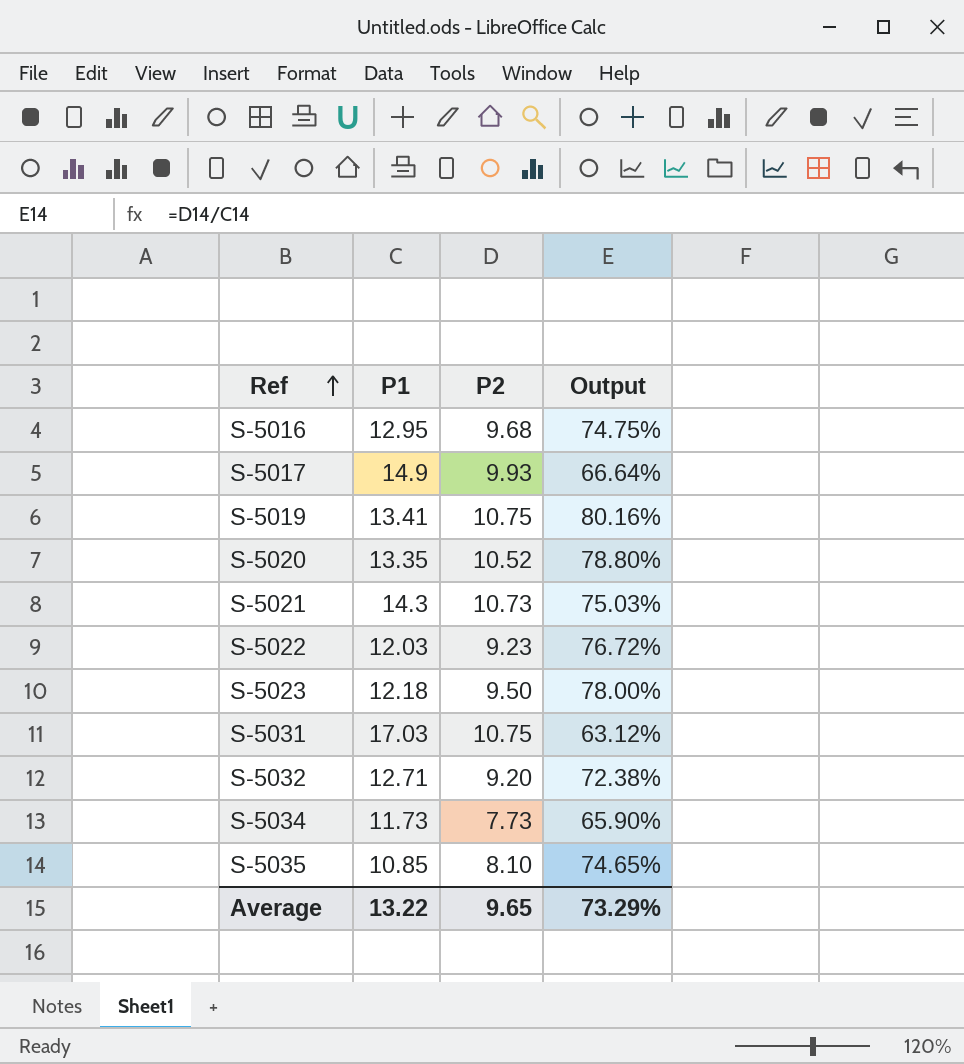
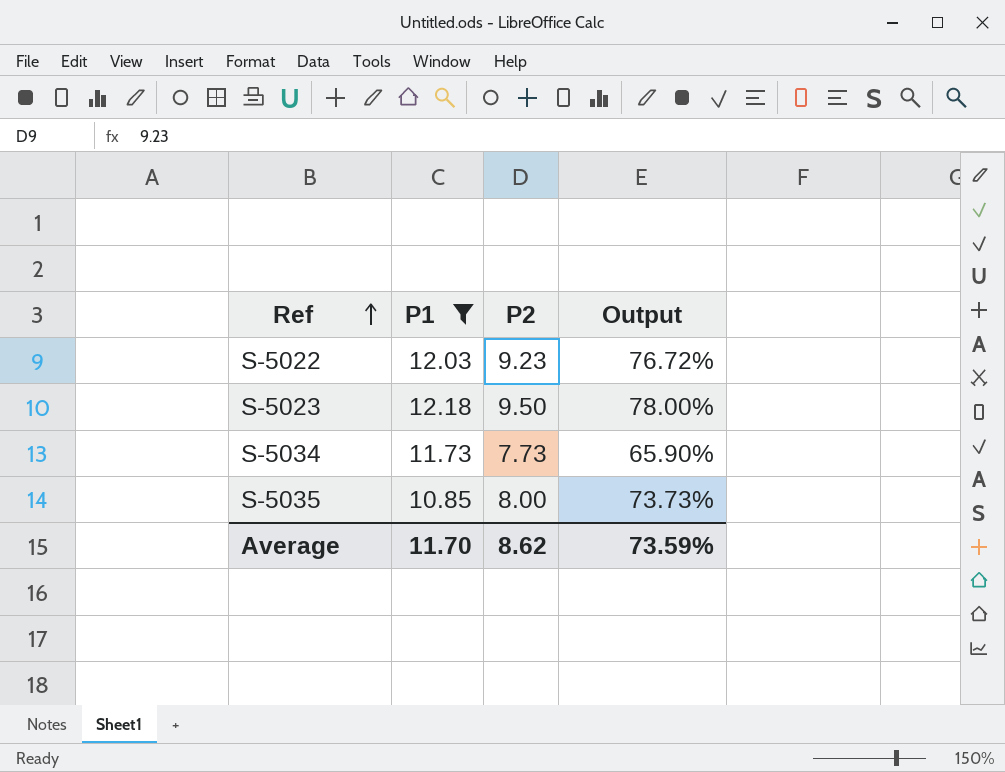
filter: none -> P1 <= 12.18
S-5035 | P2: 8.10 -> 8.00
S-5035 | Output: 74.65% -> 73.73%
Average | P1: 13.22 -> 11.70
Average | P2: 9.65 -> 8.62
Average | Output: 73.29% -> 73.59%

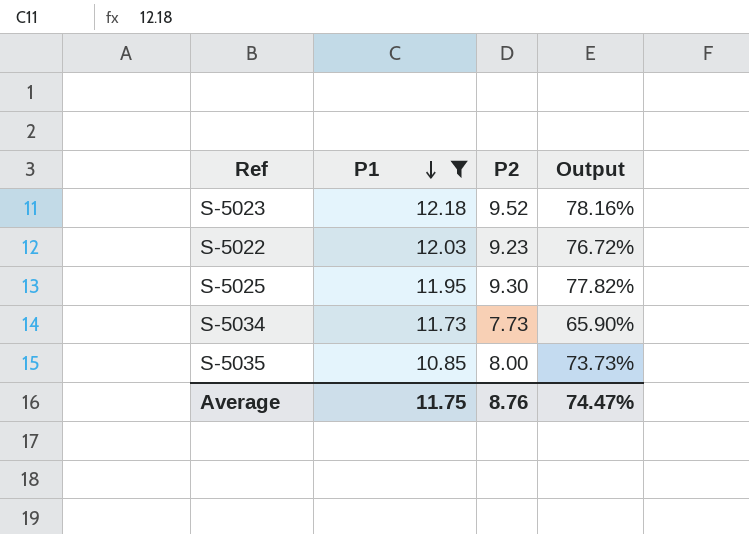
row order: Ref ascending -> P1 descending
S-5023 | P2: 9.50 -> 9.52
S-5023 | Output: 78.00% -> 78.16%
row S-5025: none -> 11.95 | 9.30 | 77.82%
Average | P1: 11.70 -> 11.75
Average | P2: 8.62 -> 8.76
Average | Output: 73.59% -> 74.47%

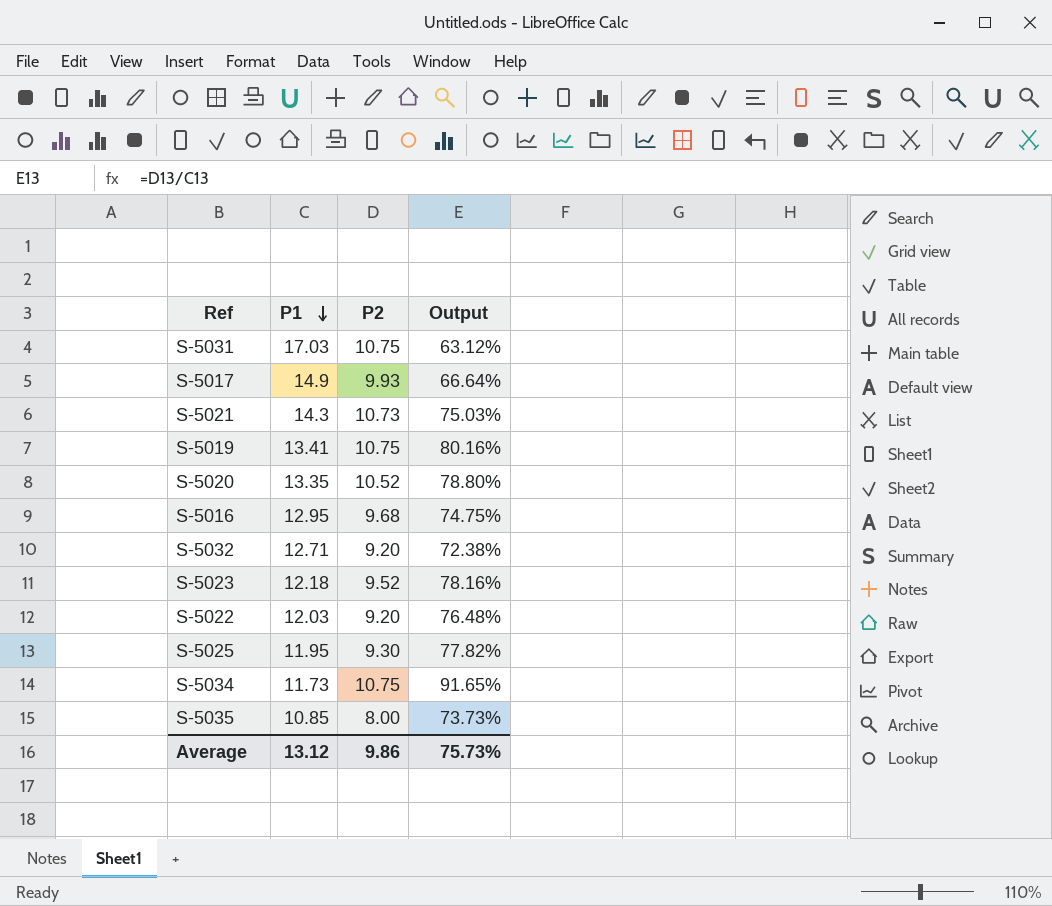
filter: P1 <= 12.18 -> none
S-5022 | P2: 9.23 -> 9.20
S-5022 | Output: 76.72% -> 76.48%
S-5034 | P2: 7.73 -> 10.75
S-5034 | Output: 65.90% -> 91.65%
Average | P1: 11.75 -> 13.12
Average | P2: 8.76 -> 9.86
Average | Output: 74.47% -> 75.73%

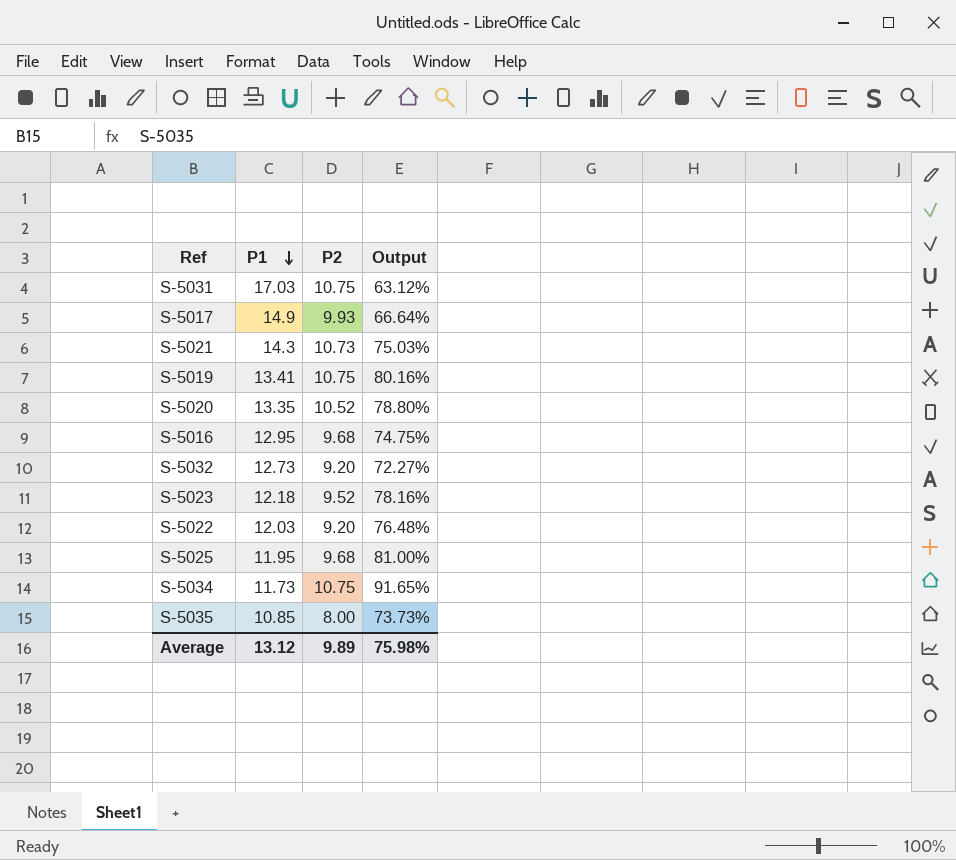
S-5032 | P1: 12.71 -> 12.73
S-5032 | Output: 72.38% -> 72.27%
S-5025 | P2: 9.30 -> 9.68
S-5025 | Output: 77.82% -> 81.00%
Average | P2: 9.86 -> 9.89
Average | Output: 75.73% -> 75.98%

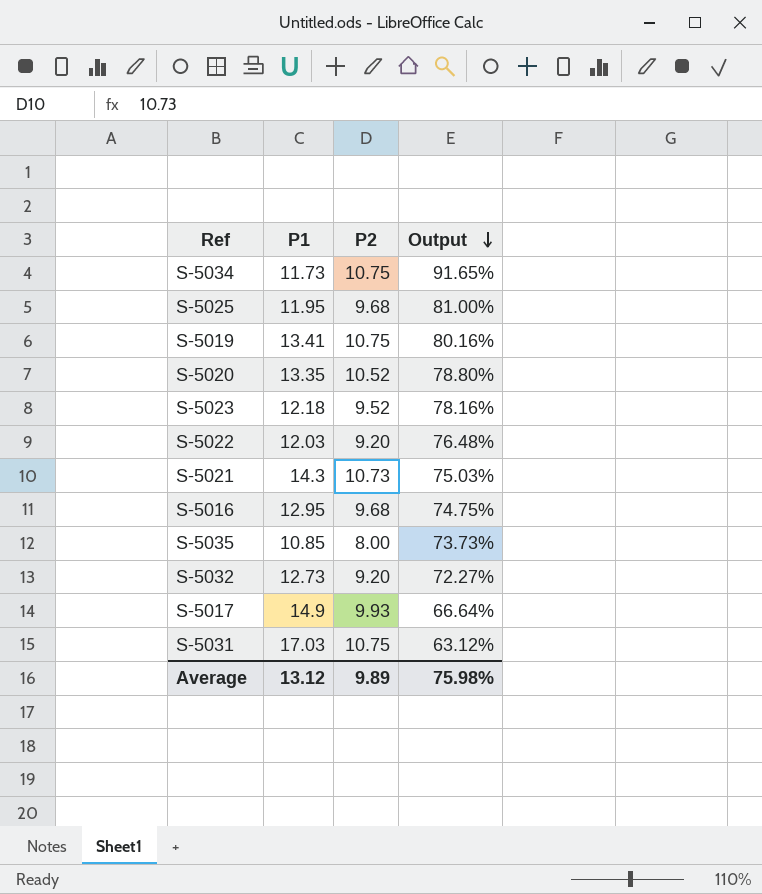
row order: P1 descending -> Output descending

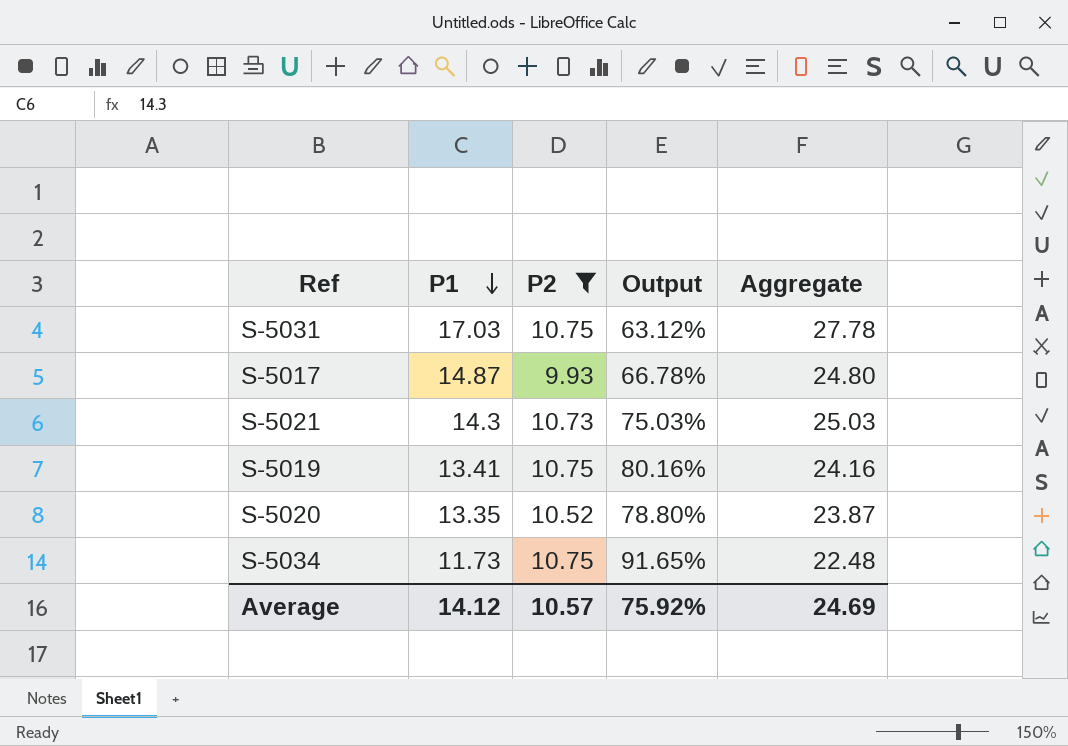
filter: none -> P2 >= 9.93
row order: Output descending -> P1 descending
column Aggregate | formula: none -> [P1] + [P2]
S-5017 | P1: 14.9 -> 14.87
S-5017 | Output: 66.64% -> 66.78%
Average | P1: 13.12 -> 14.12
Average | P2: 9.89 -> 10.57
Average | Output: 75.98% -> 75.92%

